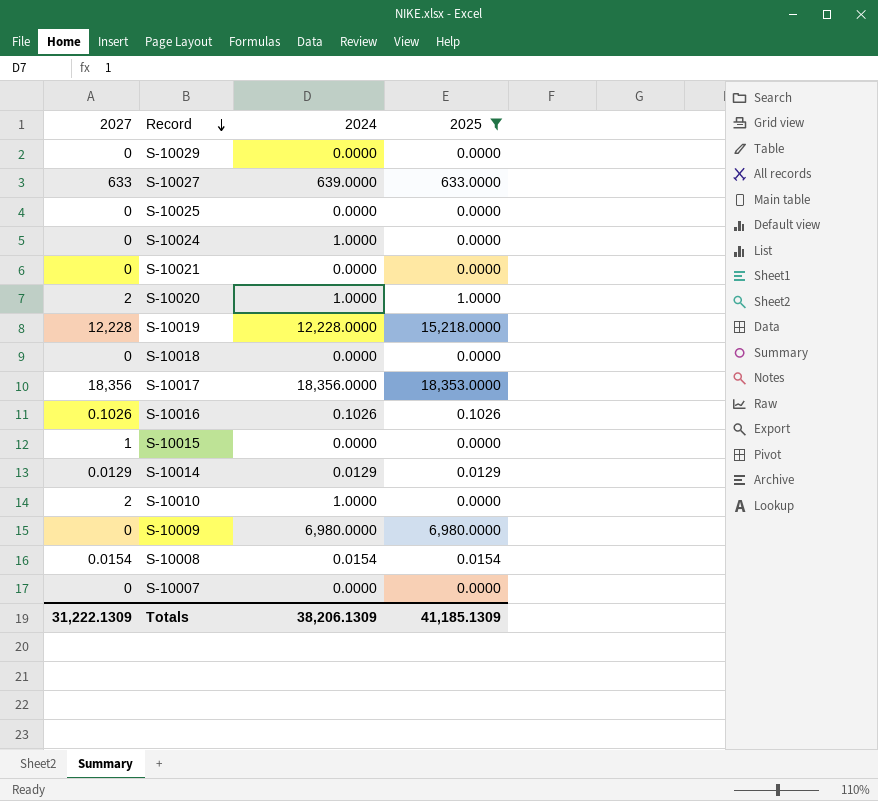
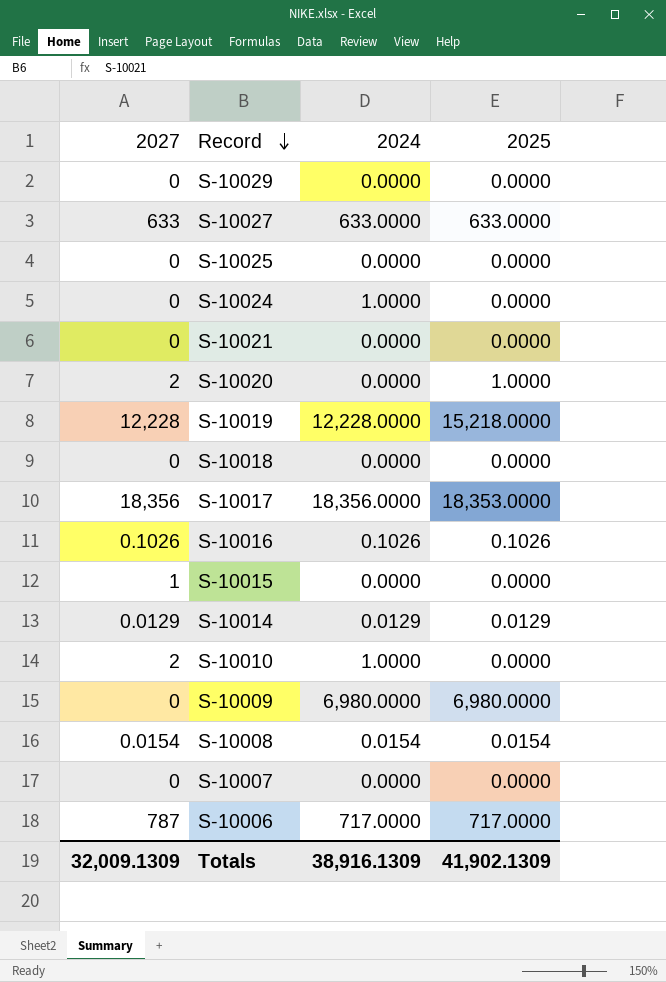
filter: 2025 != 717.0000 -> none
S-10027 | 2024: 639.0000 -> 633.0000
S-10020 | 2024: 1.0000 -> 0.0000
Totals | 2027: 31,222.1309 -> 32,009.1309
Totals | 2024: 38,206.1309 -> 38,916.1309
Totals | 2025: 41,185.1309 -> 41,902.1309

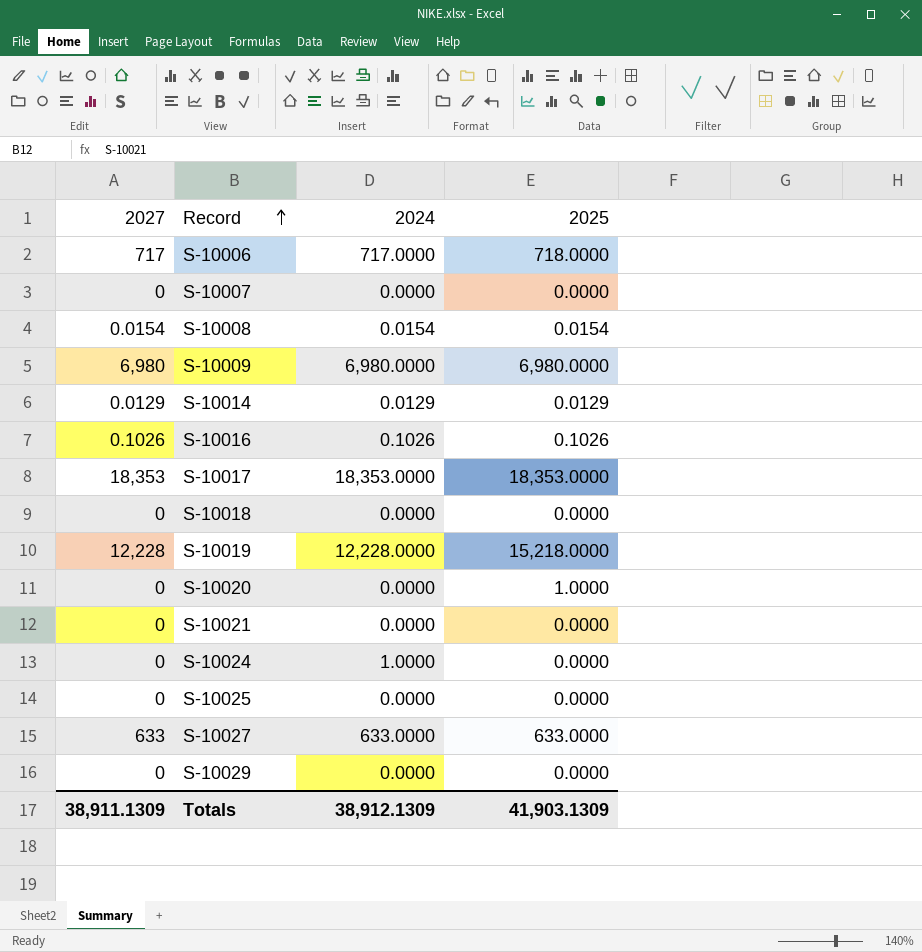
row order: Record descending -> Record ascending
row S-10015: 1 | 0.0000 | 0.0000 -> none
row S-10010: 2 | 1.0000 | 0.0000 -> none
S-10006 | 2027: 787 -> 717
S-10006 | 2025: 717.0000 -> 718.0000
S-10009 | 2027: 0 -> 6,980
S-10017 | 2027: 18,356 -> 18,353
S-10017 | 2024: 18,356.0000 -> 18,353.0000
S-10020 | 2027: 2 -> 0
Totals | 2027: 32,009.1309 -> 38,911.1309
Totals | 2024: 38,916.1309 -> 38,912.1309
Totals | 2025: 41,902.1309 -> 41,903.1309

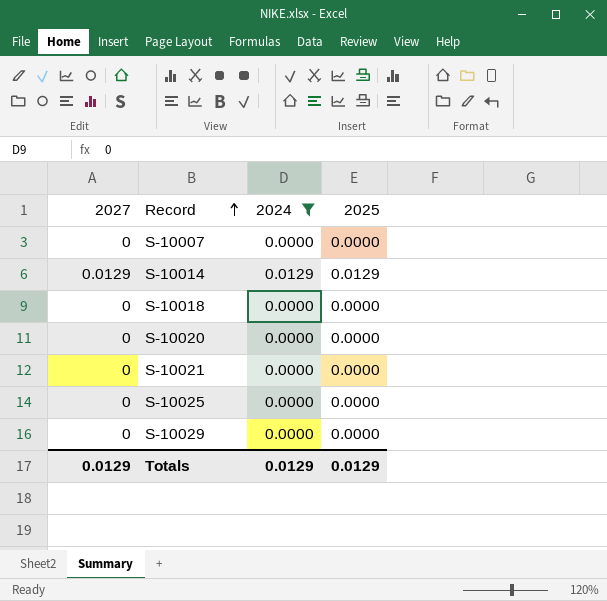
filter: none -> 2024 <= 0.0129
S-10020 | 2025: 1.0000 -> 0.0000
Totals | 2027: 38,911.1309 -> 0.0129
Totals | 2024: 38,912.1309 -> 0.0129
Totals | 2025: 41,903.1309 -> 0.0129

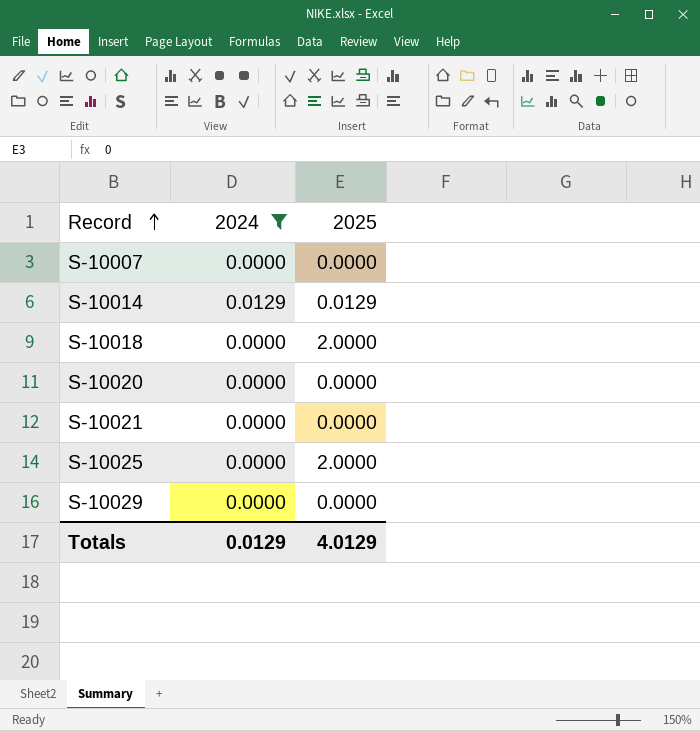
column 2027 | position: 1 -> none
S-10018 | 2025: 0.0000 -> 2.0000
S-10025 | 2025: 0.0000 -> 2.0000
Totals | 2025: 0.0129 -> 4.0129

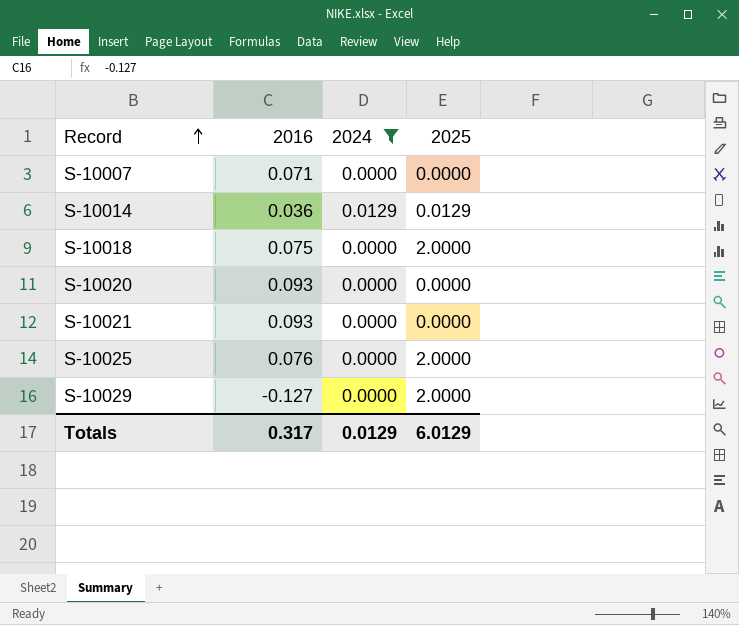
column 2016 | position: none -> 2
S-10029 | 2025: 0.0000 -> 2.0000
Totals | 2025: 4.0129 -> 6.0129

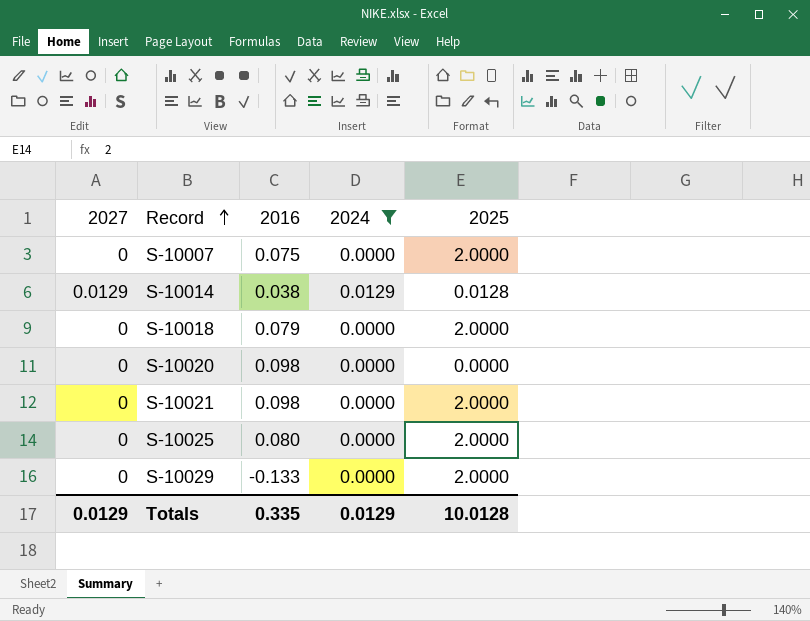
column 2027 | position: none -> 1
S-10007 | 2016: 0.071 -> 0.075
S-10007 | 2025: 0.0000 -> 2.0000
S-10014 | 2016: 0.036 -> 0.038
S-10014 | 2025: 0.0129 -> 0.0128
S-10018 | 2016: 0.075 -> 0.079
S-10020 | 2016: 0.093 -> 0.098
S-10021 | 2016: 0.093 -> 0.098
S-10021 | 2025: 0.0000 -> 2.0000
S-10025 | 2016: 0.076 -> 0.080
S-10029 | 2016: -0.127 -> -0.133
Totals | 2016: 0.317 -> 0.335
Totals | 2025: 6.0129 -> 10.0128

